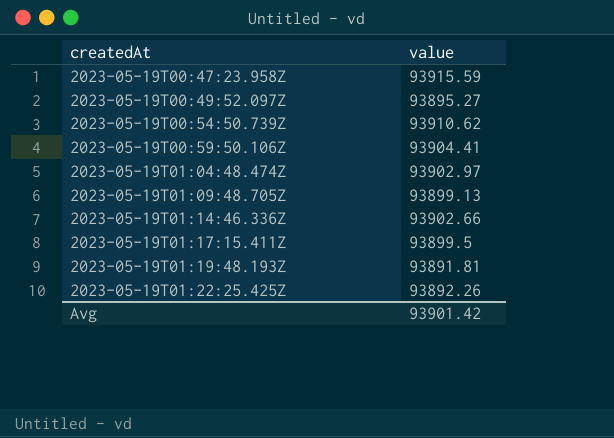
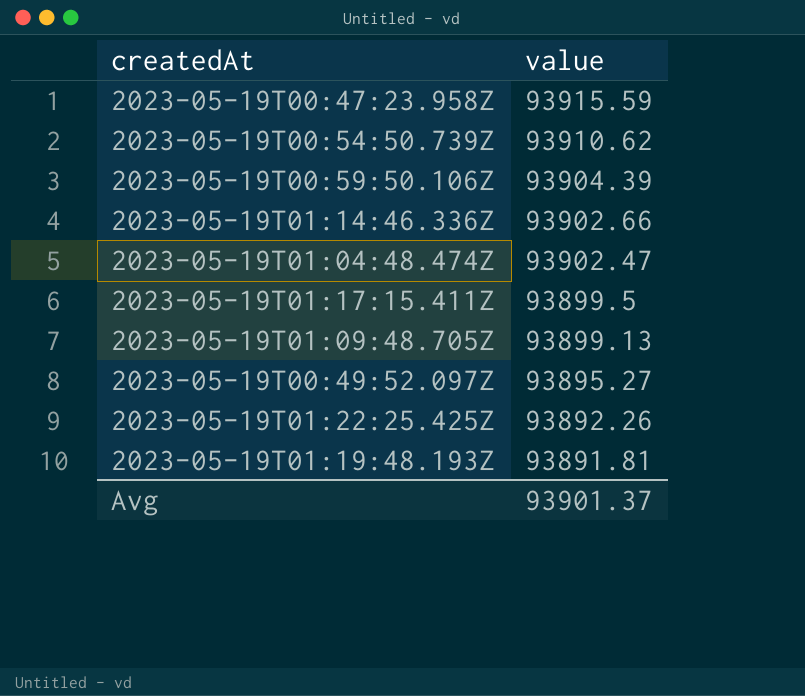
row order: createdAt ascending -> value descending
2023-05-19T00:59:50.106Z | value: 93904.41 -> 93904.39
2023-05-19T01:04:48.474Z | value: 93902.97 -> 93902.47
Avg | value: 93901.42 -> 93901.37

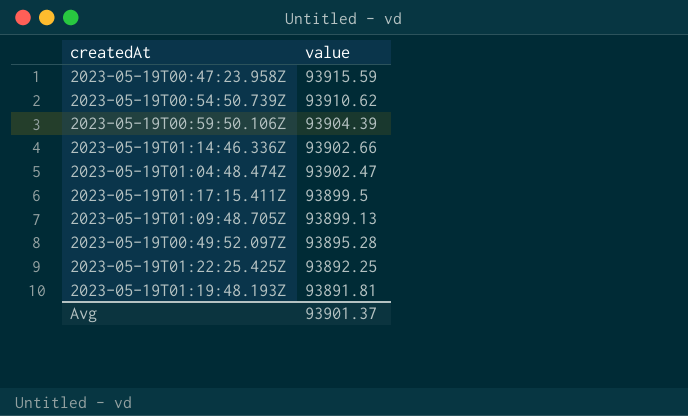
2023-05-19T00:49:52.097Z | value: 93895.27 -> 93895.28
2023-05-19T01:22:25.425Z | value: 93892.26 -> 93892.25

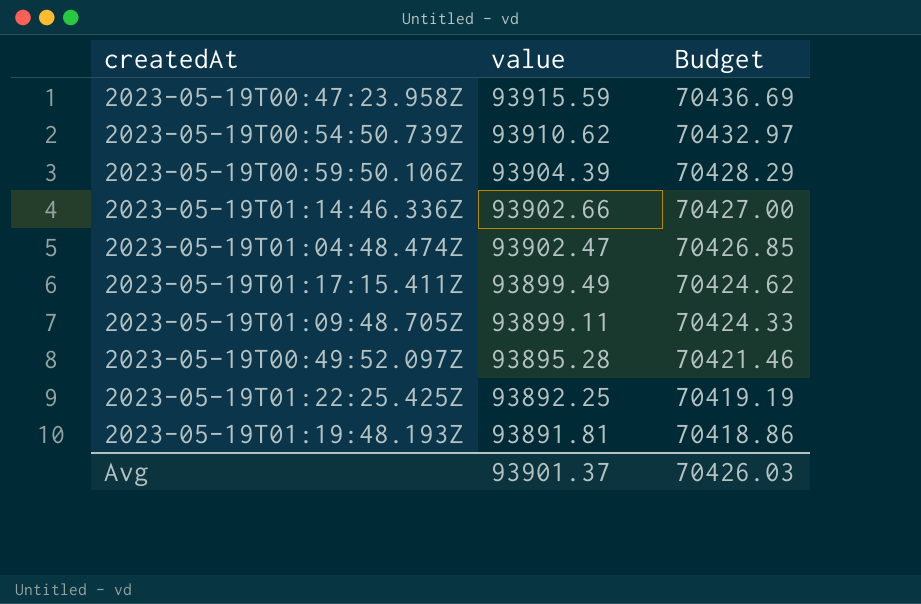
column Budget | formula: none -> [value] * 0.75
2023-05-19T01:17:15.411Z | value: 93899.5 -> 93899.49
2023-05-19T01:09:48.705Z | value: 93899.13 -> 93899.11

